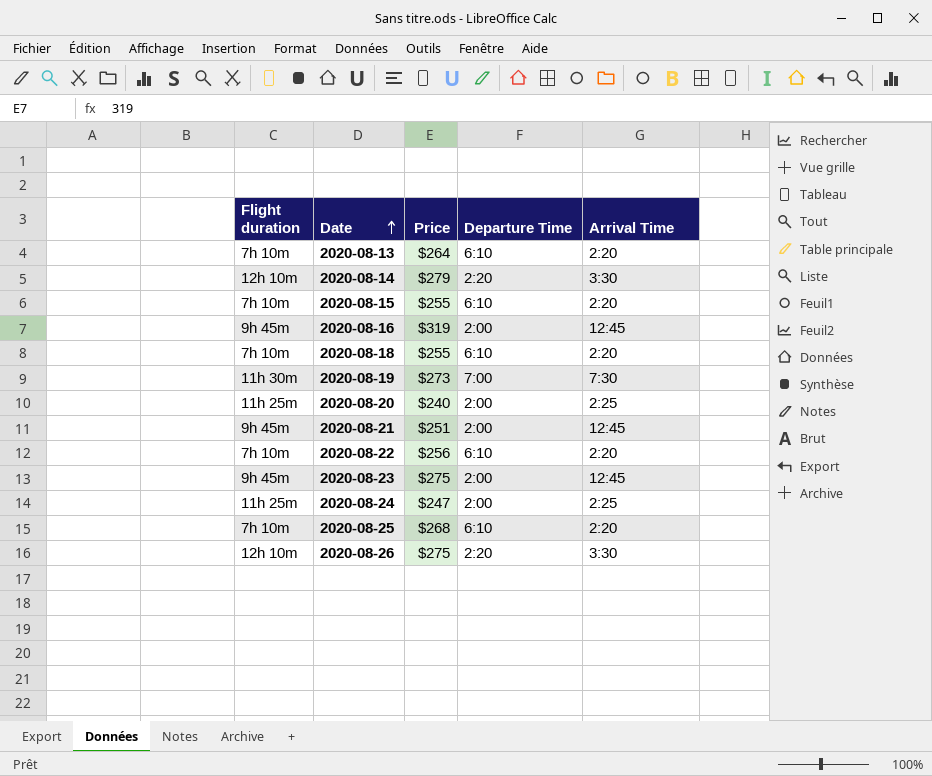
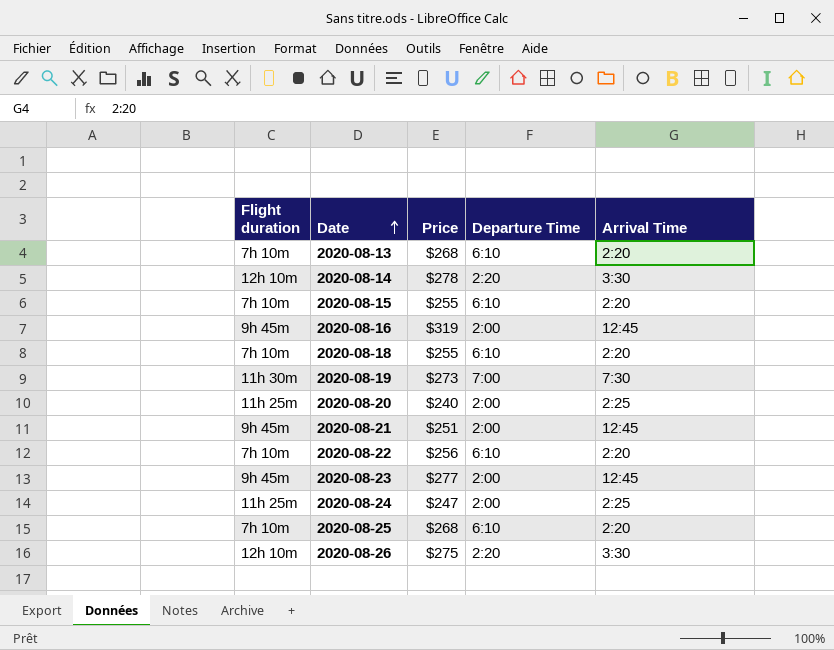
2020-08-13 | Price: $264 -> $268
2020-08-14 | Price: $279 -> $278
2020-08-23 | Price: $275 -> $277

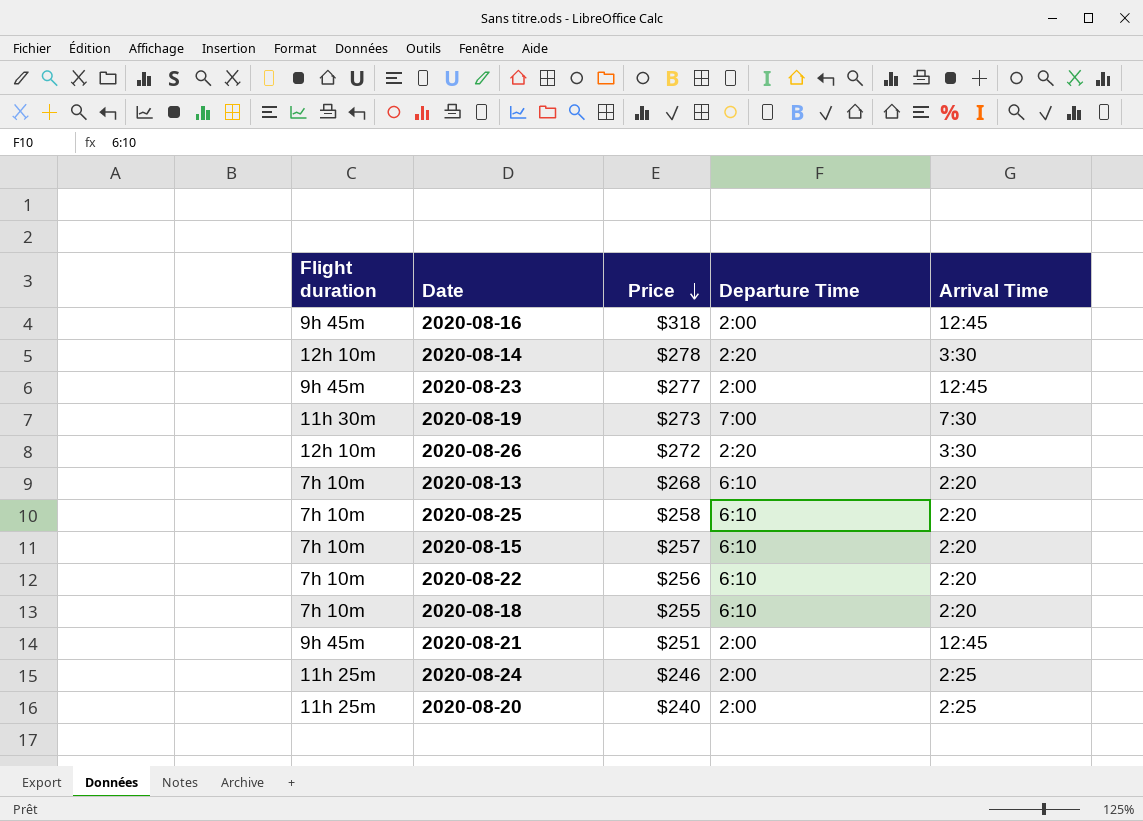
row order: Date ascending -> Price descending
2020-08-16 | Price: $319 -> $318
2020-08-26 | Price: $275 -> $272
2020-08-25 | Price: $268 -> $258
2020-08-15 | Price: $255 -> $257
2020-08-24 | Price: $247 -> $246

